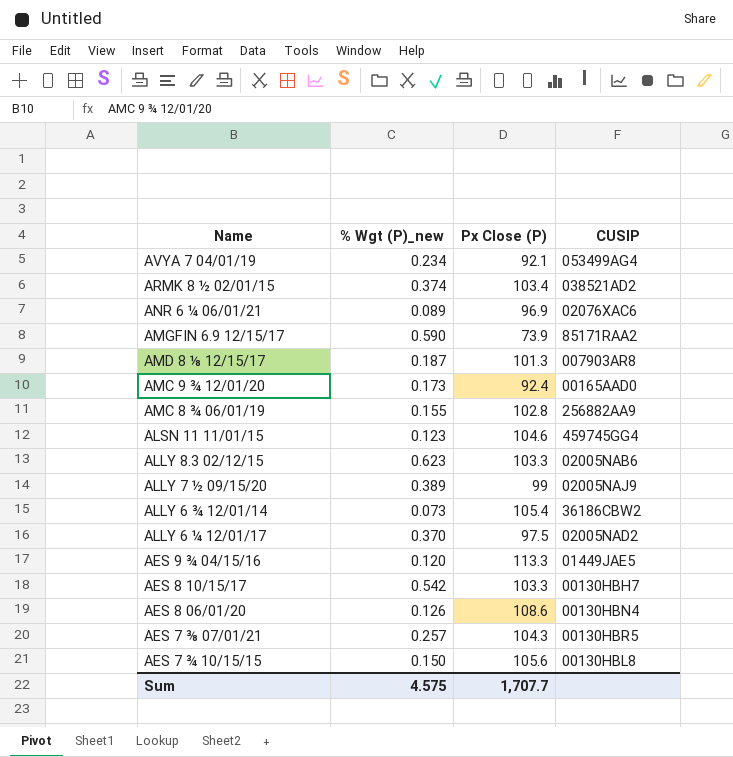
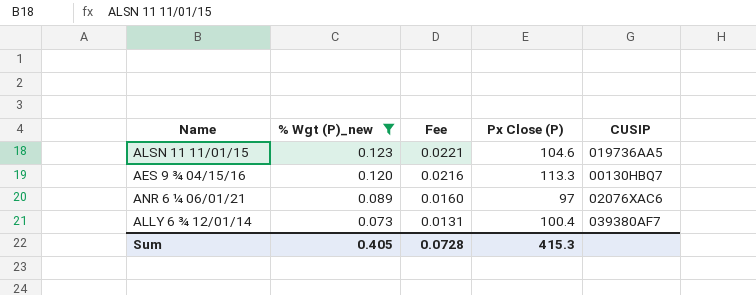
filter: none -> % Wgt (P)_new <= 0.123
row order: Name descending -> % Wgt (P)_new descending
column Fee | formula: none -> [% Wgt (P)_new] * 0.18
ALSN 11 11/01/15 | CUSIP: 459745GG4 -> 019736AA5
AES 9 ¾ 04/15/16 | CUSIP: 01449JAE5 -> 00130HBQ7
ANR 6 ¼ 06/01/21 | Px Close (P): 96.9 -> 97
ALLY 6 ¾ 12/01/14 | Px Close (P): 105.4 -> 100.4
ALLY 6 ¾ 12/01/14 | CUSIP: 36186CBW2 -> 039380AF7
Sum | % Wgt (P)_new: 4.575 -> 0.405
Sum | Px Close (P): 1,707.7 -> 415.3

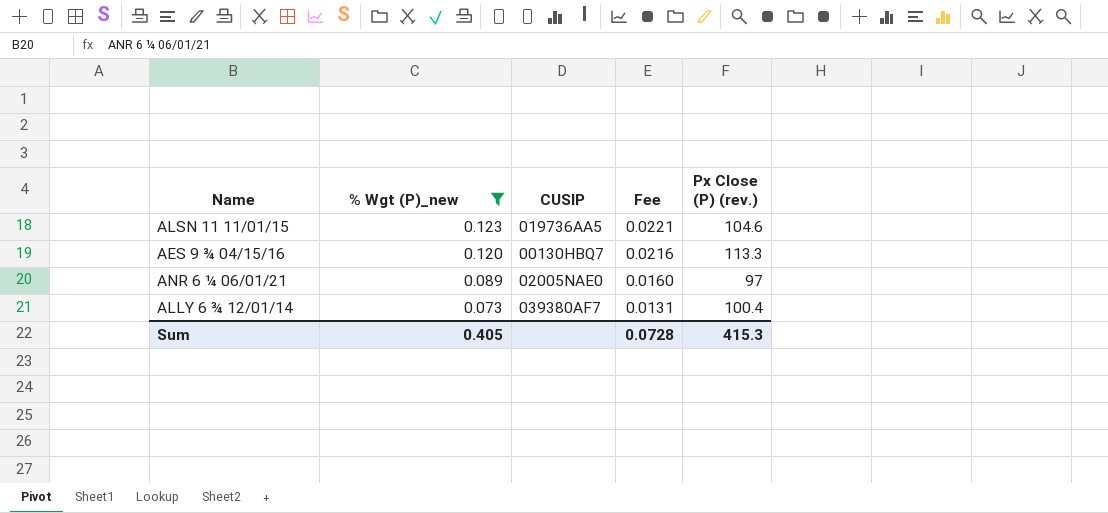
column CUSIP | position: 5 -> 3
column name: Px Close (P) -> Px Close (P) (rev.)
ANR 6 ¼ 06/01/21 | CUSIP: 02076XAC6 -> 02005NAE0

